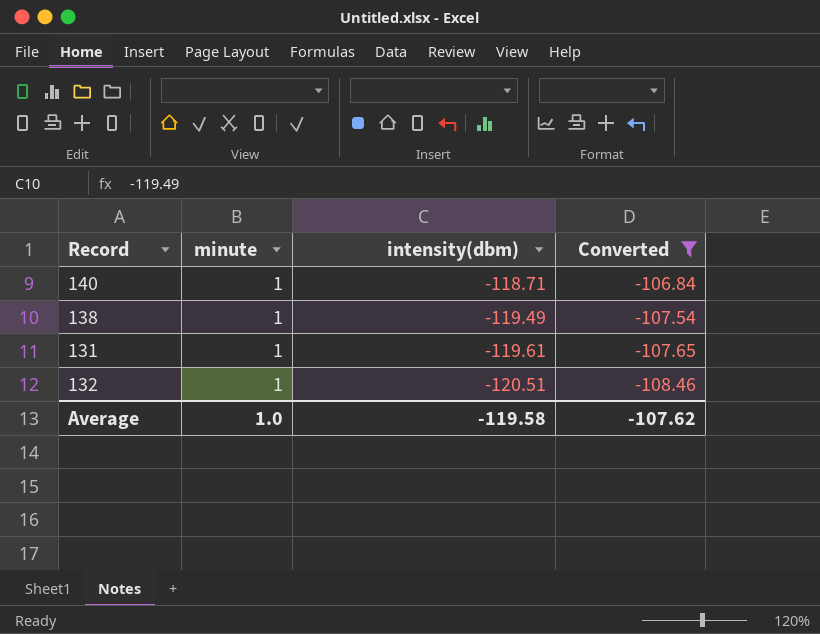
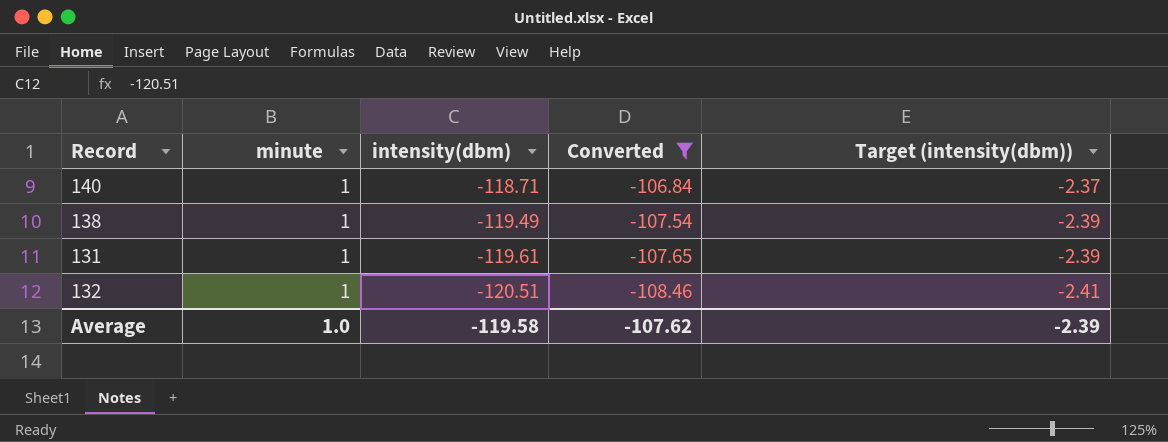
column Target (intensity(dbm)) | formula: none -> [intensity(dbm)] * 0.02

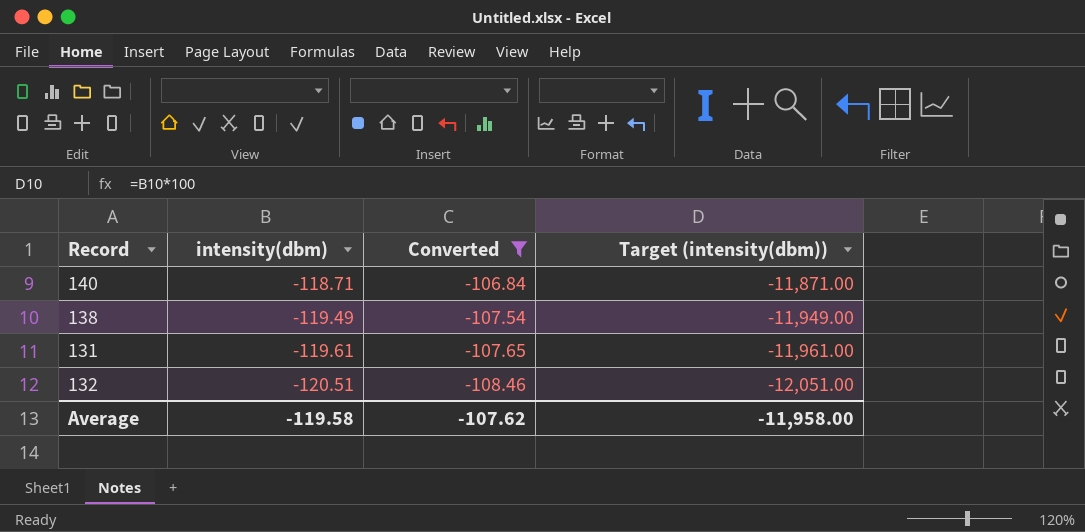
column minute | position: 2 -> none
column Target (intensity(dbm)) | formula: [intensity(dbm)] * 0.02 -> [intensity(dbm)] * 100
Average | Target (intensity(dbm)): -2.39 -> -11,958.00

